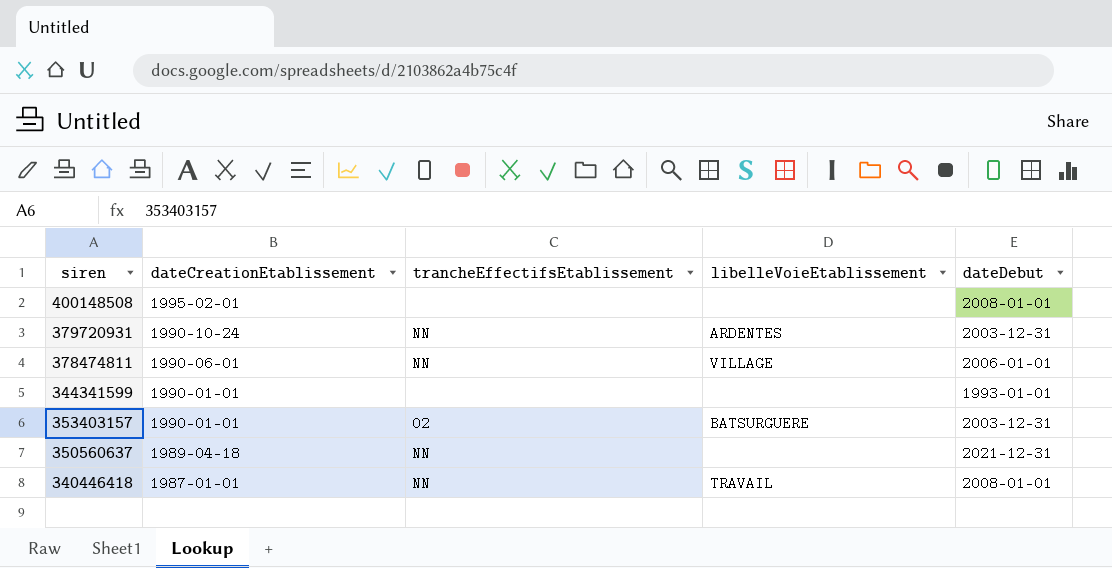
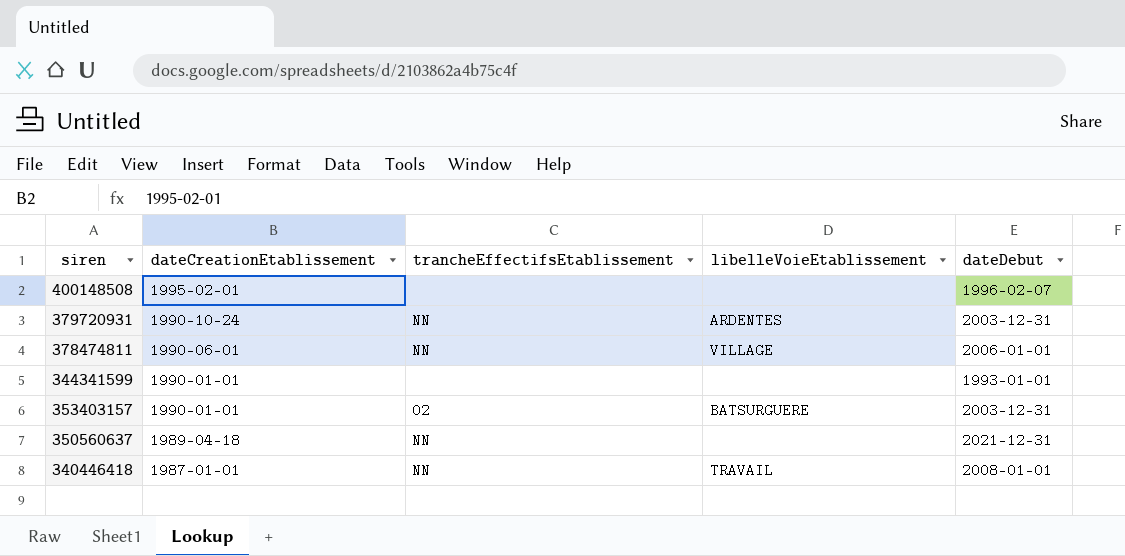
400148508 | dateDebut: 2008-01-01 -> 1996-02-07

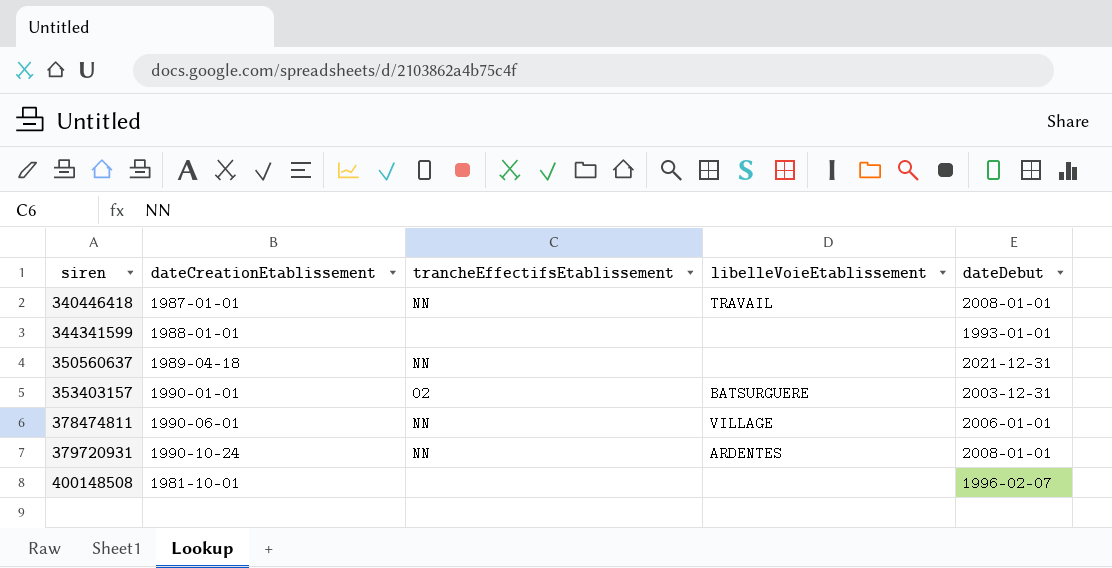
row order: dateCreationEtablissement descending -> siren ascending
344341599 | dateCreationEtablissement: 1990-01-01 -> 1988-01-01
379720931 | dateDebut: 2003-12-31 -> 2008-01-01
400148508 | dateCreationEtablissement: 1995-02-01 -> 1981-10-01

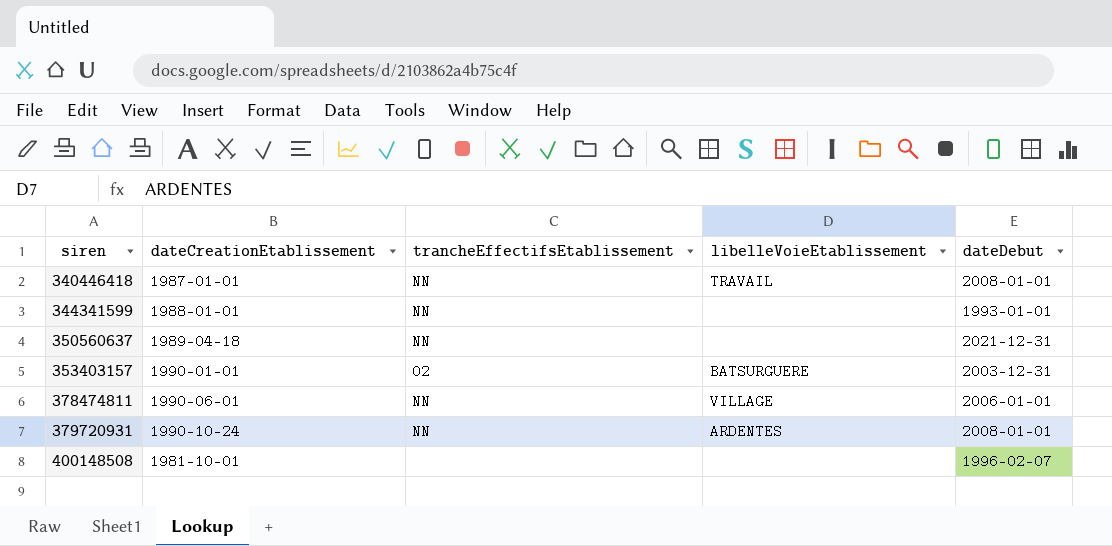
344341599 | trancheEffectifsEtablissement: none -> NN

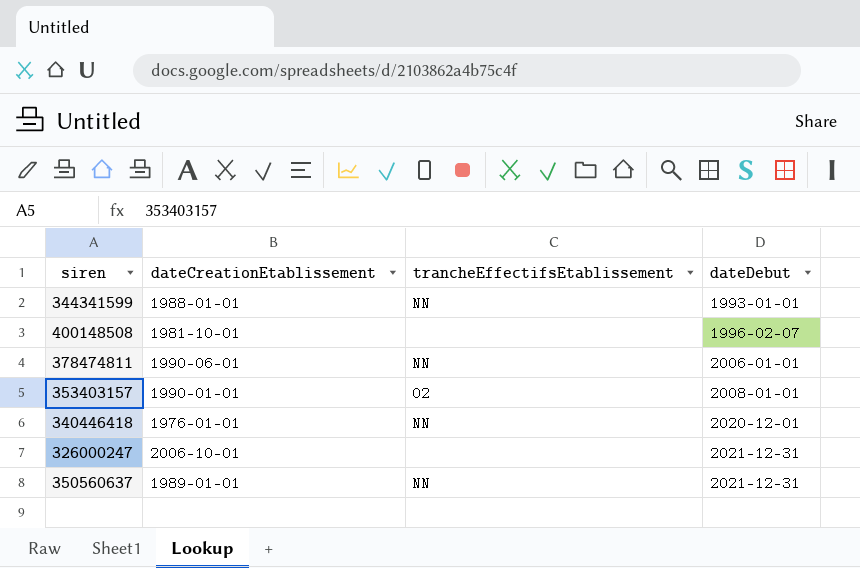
row order: siren ascending -> dateDebut ascending
column libelleVoieEtablissement | position: 4 -> none
row 379720931: 1990-10-24 | NN | ARDENTES | 2008-01-01 -> none
353403157 | dateDebut: 2003-12-31 -> 2008-01-01
340446418 | dateCreationEtablissement: 1987-01-01 -> 1976-01-01
340446418 | dateDebut: 2008-01-01 -> 2020-12-01
row 326000247: none -> 2006-10-01 | none | 2021-12-31
350560637 | dateCreationEtablissement: 1989-04-18 -> 1989-01-01

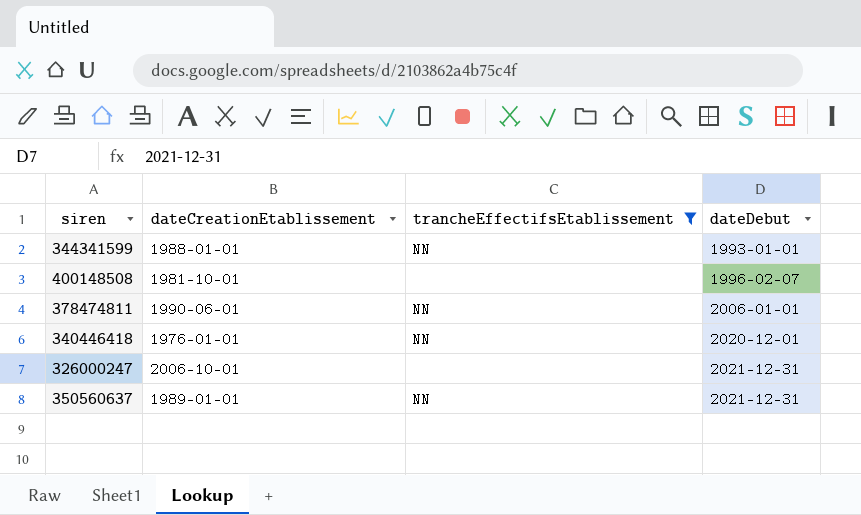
filter: none -> trancheEffectifsEtablissement != 02

